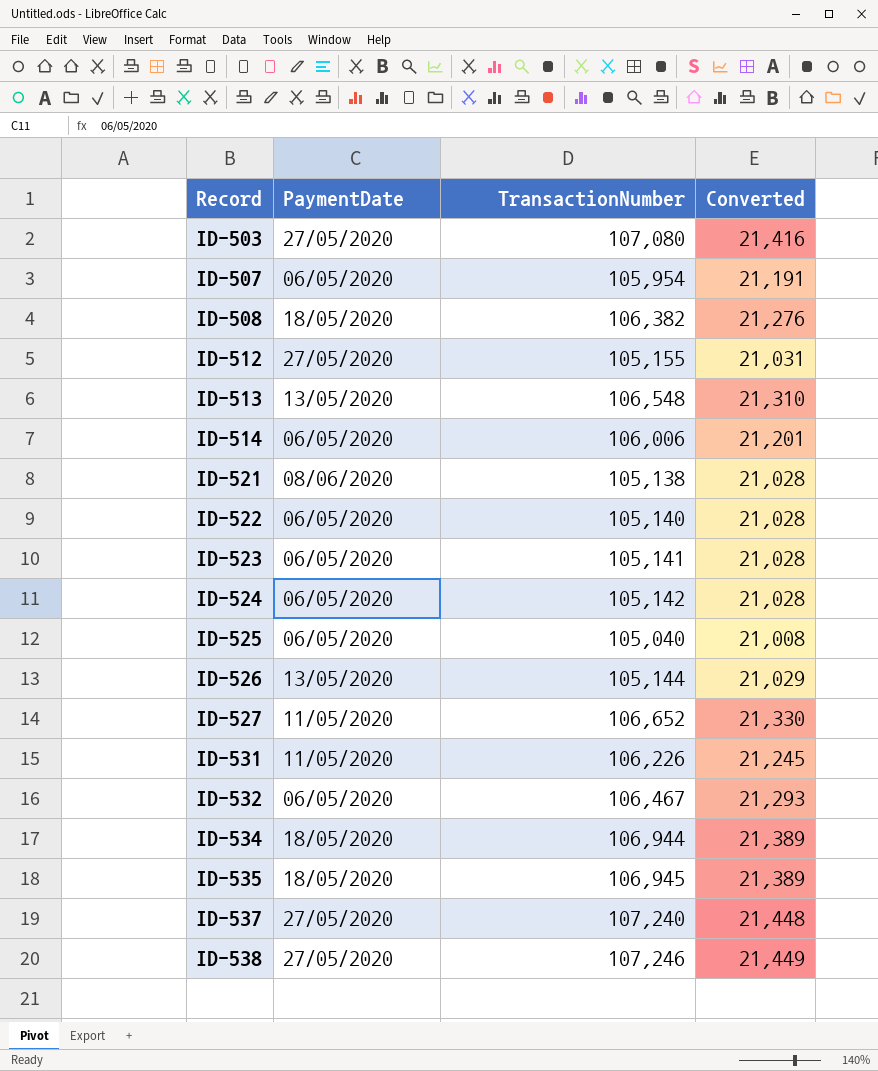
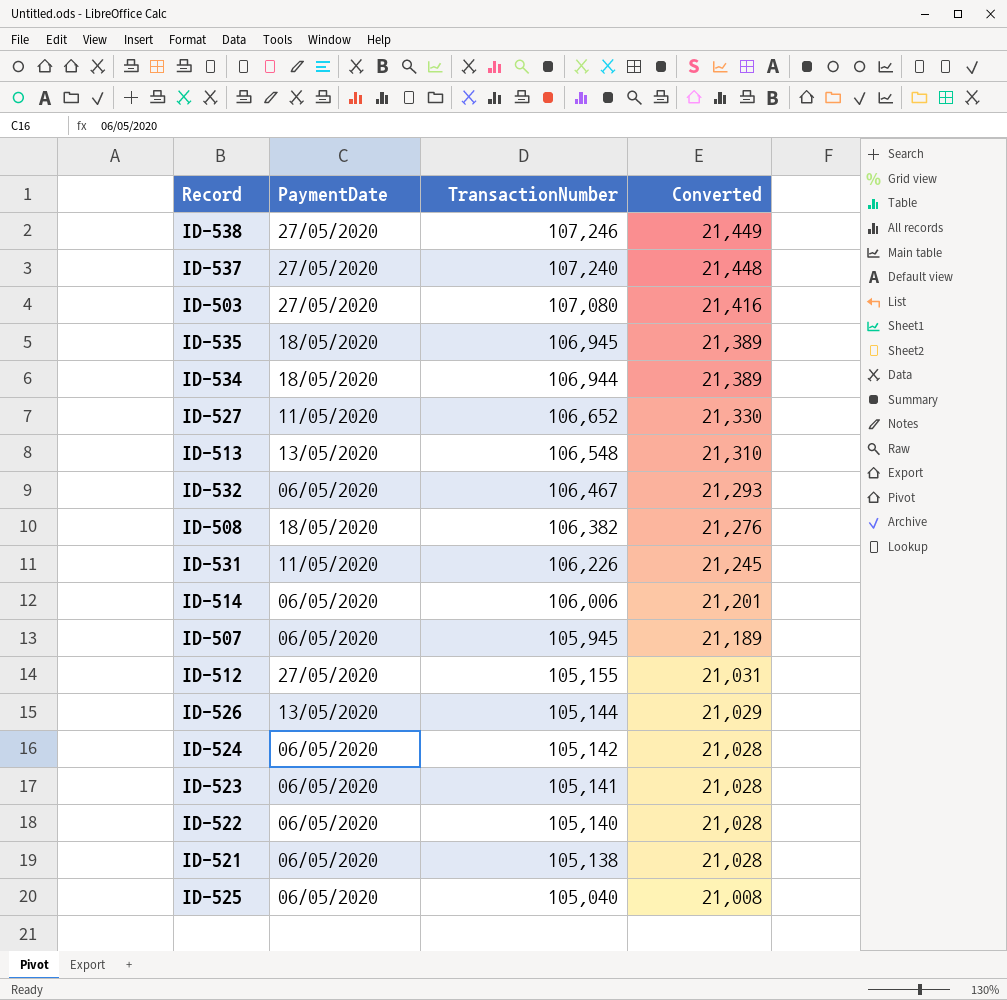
row order: Record ascending -> TransactionNumber descending
ID-507 | TransactionNumber: 105,954 -> 105,945
ID-507 | Converted: 21,191 -> 21,189
ID-521 | PaymentDate: 08/06/2020 -> 06/05/2020

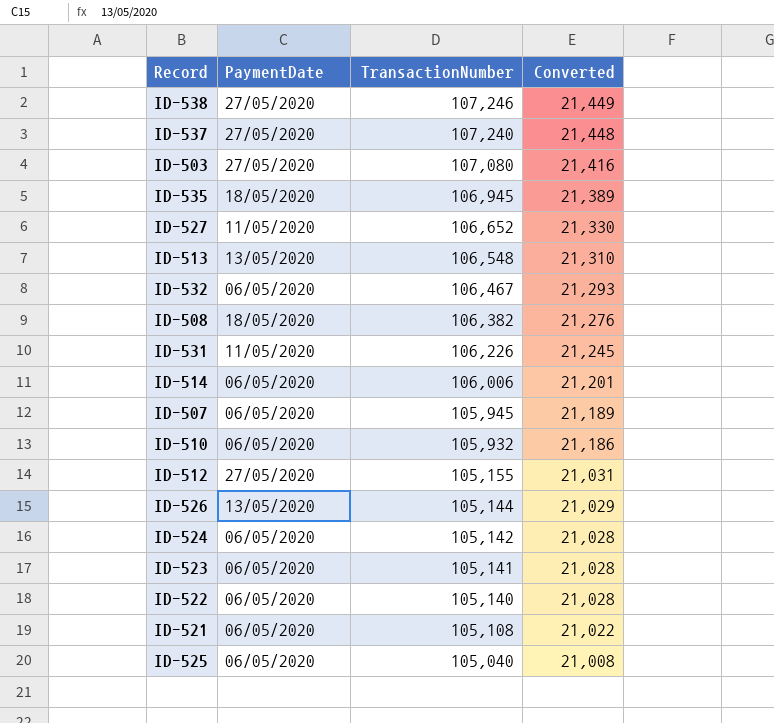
row ID-534: 18/05/2020 | 106,944 | 21,389 -> none
row ID-510: none -> 06/05/2020 | 105,932 | 21,186
ID-521 | TransactionNumber: 105,138 -> 105,108
ID-521 | Converted: 21,028 -> 21,022

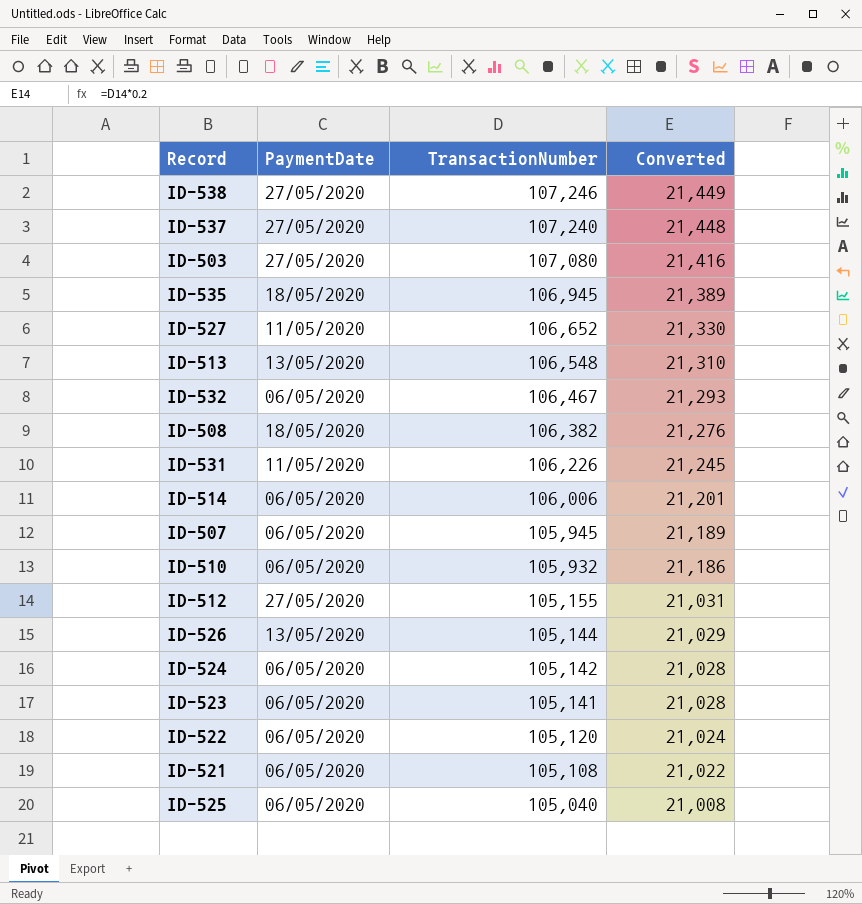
ID-522 | TransactionNumber: 105,140 -> 105,120
ID-522 | Converted: 21,028 -> 21,024

